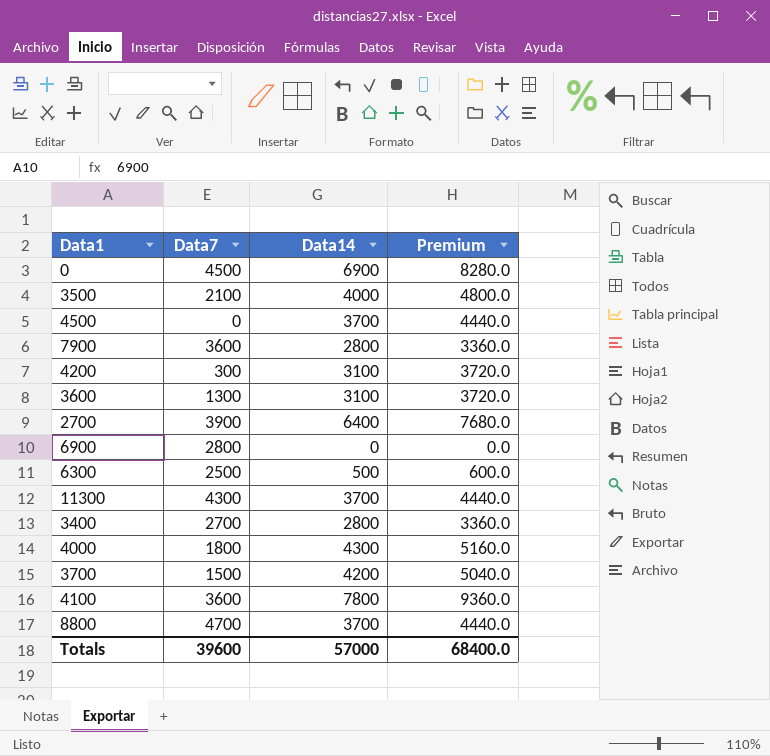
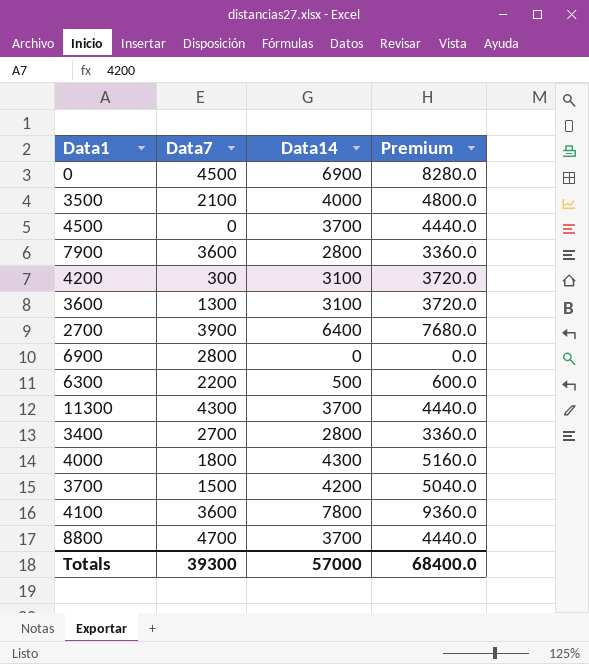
6300 | Data7: 2500 -> 2200
Totals | Data7: 39600 -> 39300

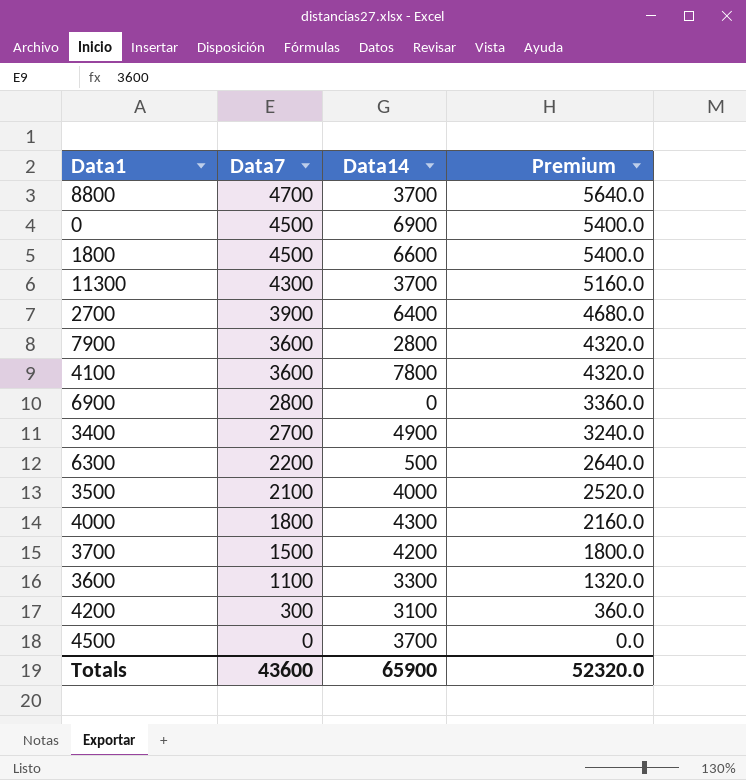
row order: none -> Data7 descending
column Premium | formula: [Data14] * 1.2 -> [Data7] * 1.2
row 1800: none -> 4500 | 6600 | 5400.0
3400 | Data14: 2800 -> 4900
3600 | Data7: 1300 -> 1100
3600 | Data14: 3100 -> 3300
Totals | Data7: 39300 -> 43600
Totals | Data14: 57000 -> 65900
Totals | Premium: 68400.0 -> 52320.0

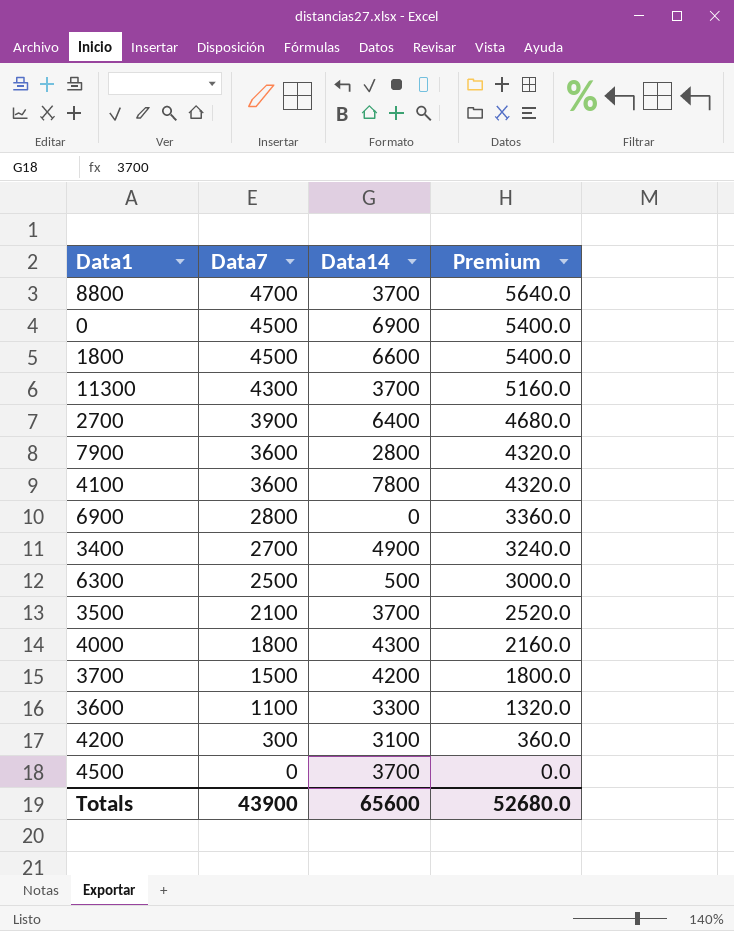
6300 | Data7: 2200 -> 2500
6300 | Premium: 2640.0 -> 3000.0
3500 | Data14: 4000 -> 3700
Totals | Data7: 43600 -> 43900
Totals | Data14: 65900 -> 65600
Totals | Premium: 52320.0 -> 52680.0

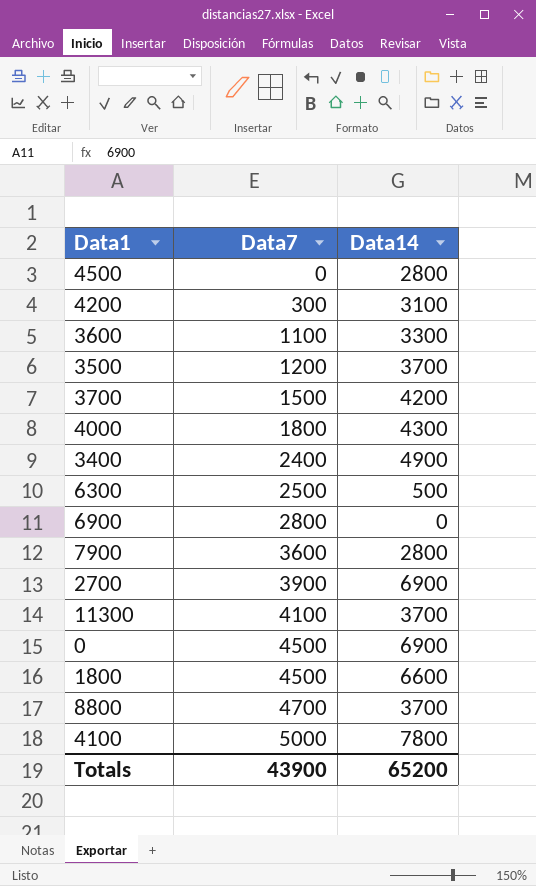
row order: Data7 descending -> Data7 ascending
column Premium | formula: [Data7] * 1.2 -> none
4500 | Data14: 3700 -> 2800
3500 | Data7: 2100 -> 1200
3400 | Data7: 2700 -> 2400
2700 | Data14: 6400 -> 6900
11300 | Data7: 4300 -> 4100
4100 | Data7: 3600 -> 5000
Totals | Data14: 65600 -> 65200

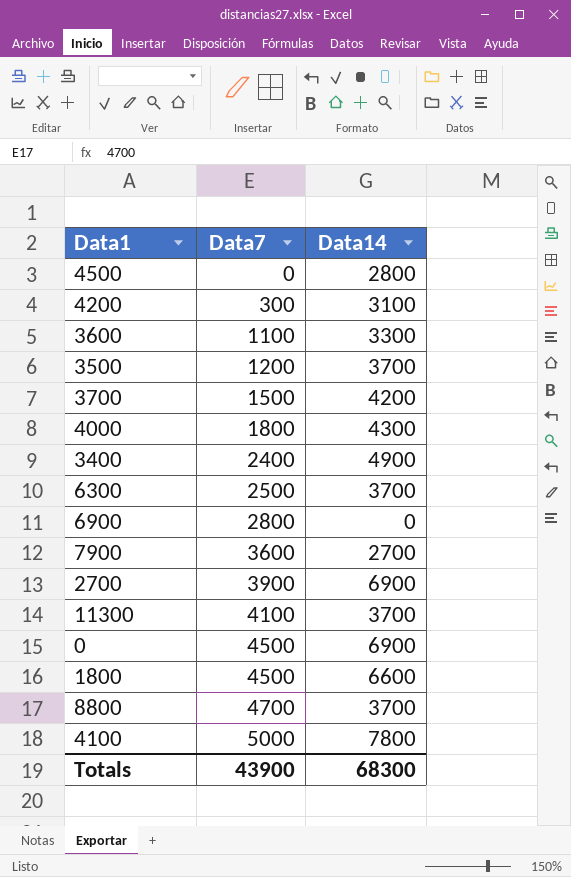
6300 | Data14: 500 -> 3700
7900 | Data14: 2800 -> 2700
Totals | Data14: 65200 -> 68300

